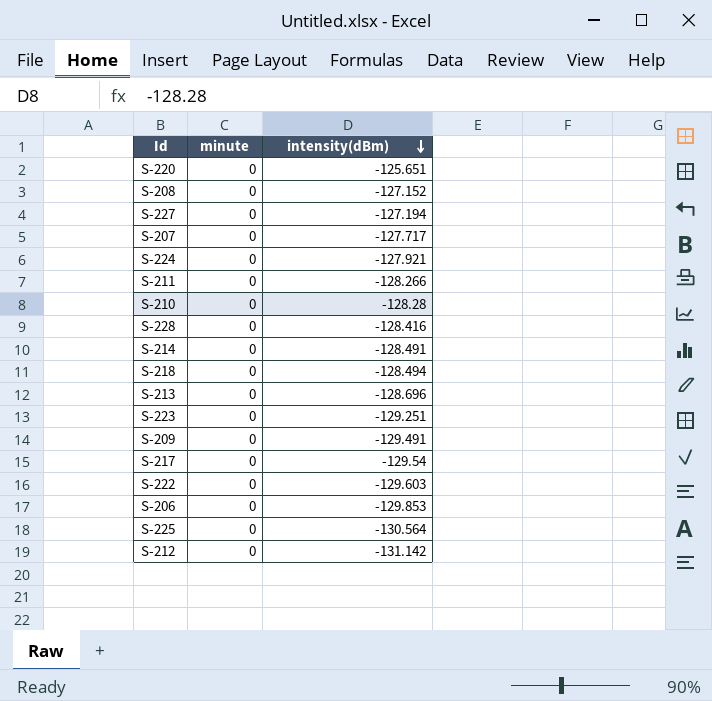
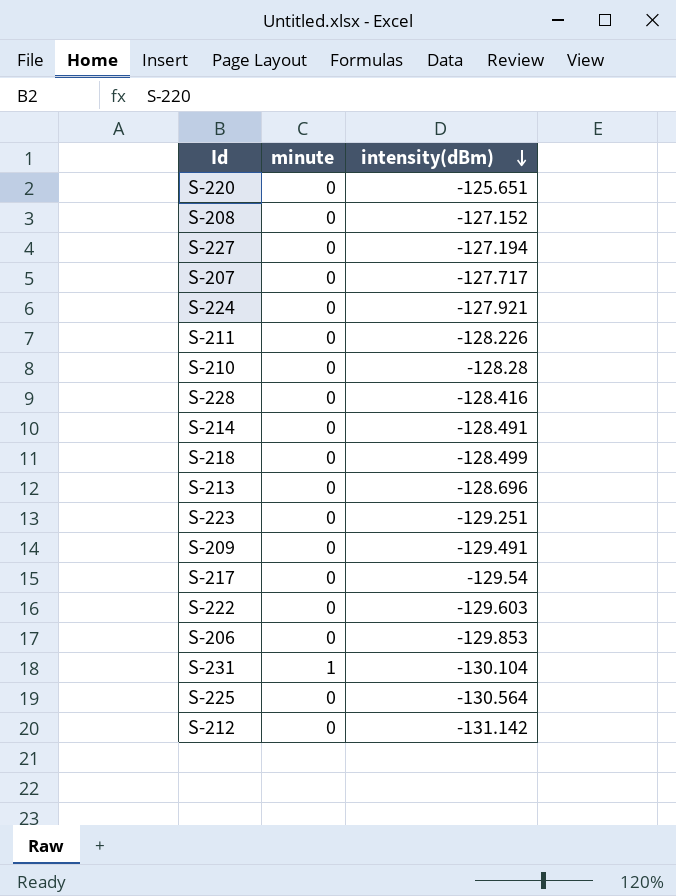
S-211 | intensity(dBm): -128.266 -> -128.226
S-218 | intensity(dBm): -128.494 -> -128.499
row S-231: none -> 1 | -130.104

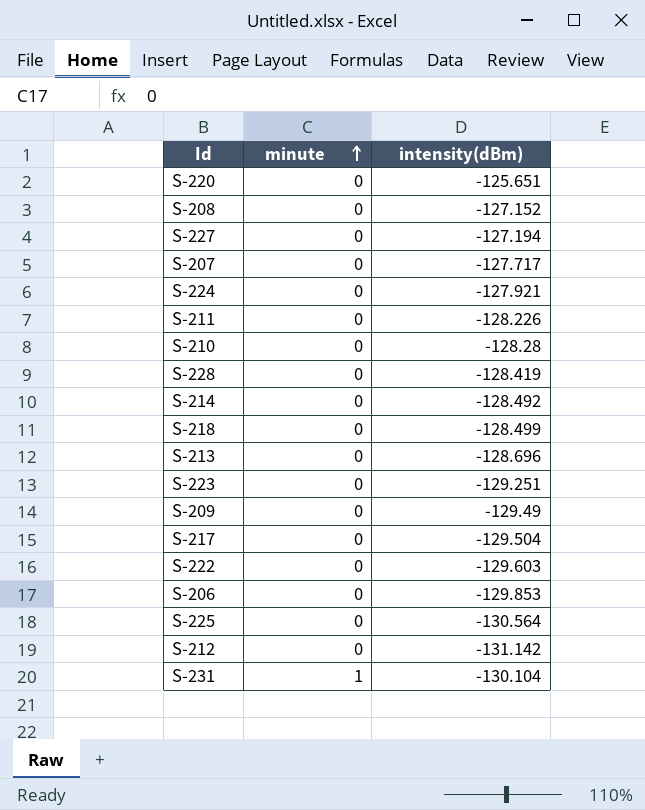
row order: intensity(dBm) descending -> minute ascending
S-228 | intensity(dBm): -128.416 -> -128.419
S-214 | intensity(dBm): -128.491 -> -128.492
S-209 | intensity(dBm): -129.491 -> -129.49
S-217 | intensity(dBm): -129.54 -> -129.504

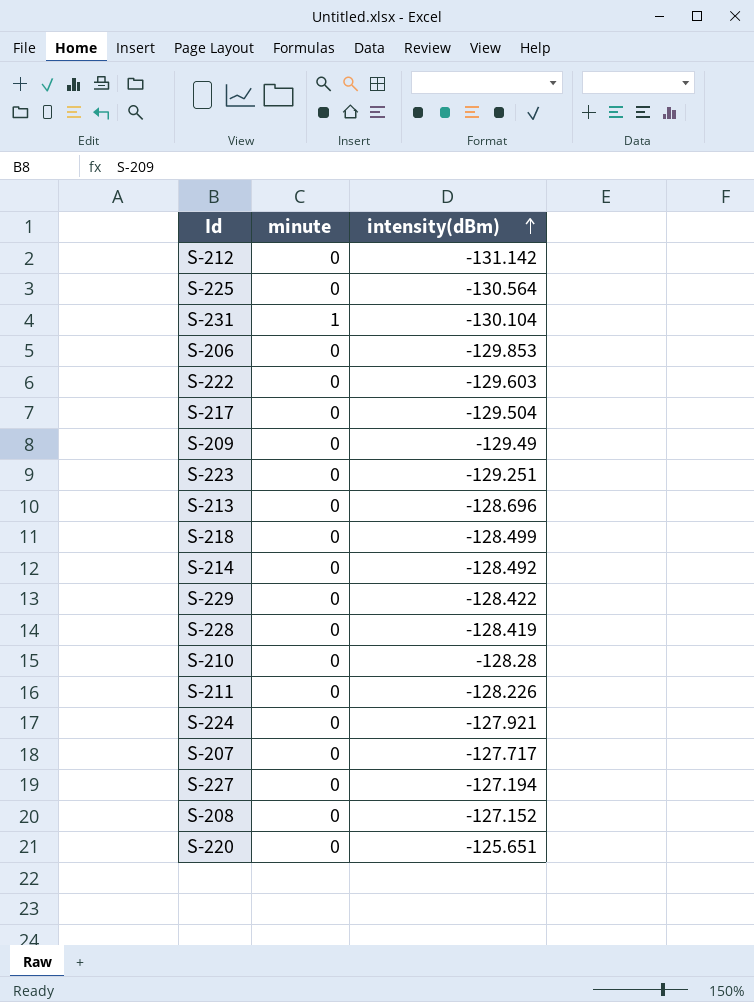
row order: minute ascending -> intensity(dBm) ascending
row S-229: none -> 0 | -128.422

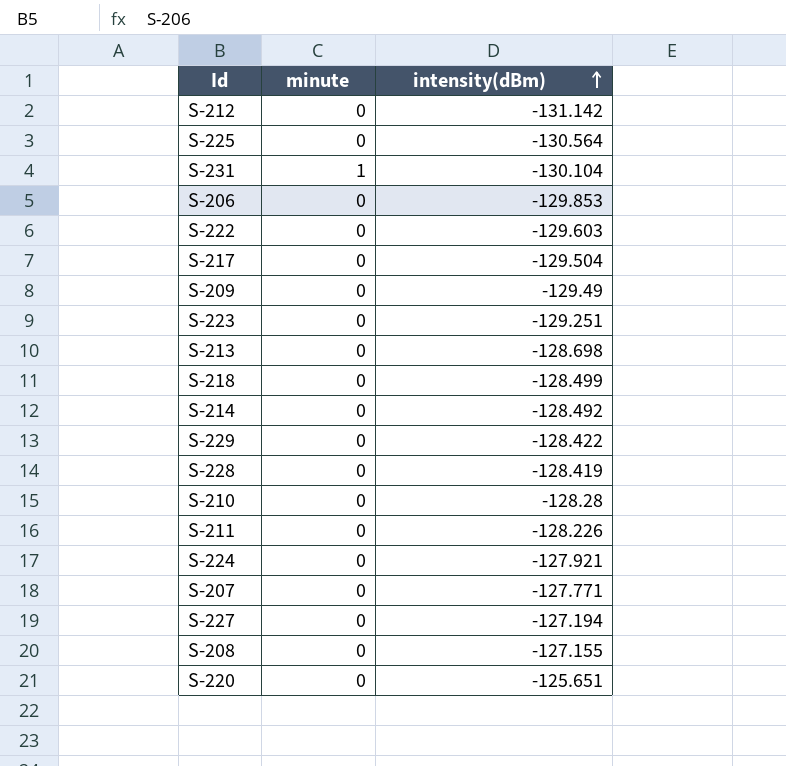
S-213 | intensity(dBm): -128.696 -> -128.698
S-207 | intensity(dBm): -127.717 -> -127.771
S-208 | intensity(dBm): -127.152 -> -127.155

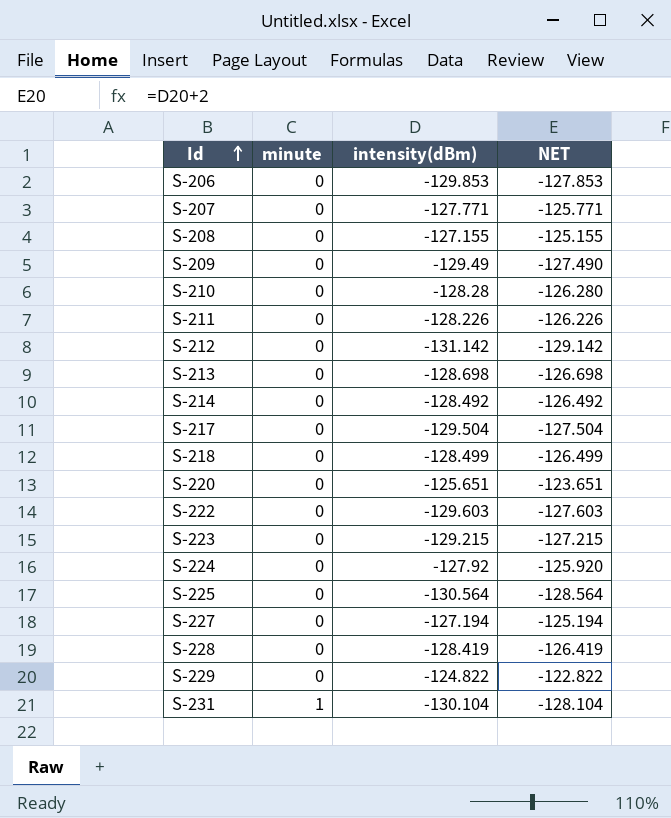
row order: intensity(dBm) ascending -> Id ascending
column NET | formula: none -> [intensity(dBm)] + 2
S-223 | intensity(dBm): -129.251 -> -129.215
S-224 | intensity(dBm): -127.921 -> -127.92
S-229 | intensity(dBm): -128.422 -> -124.822

